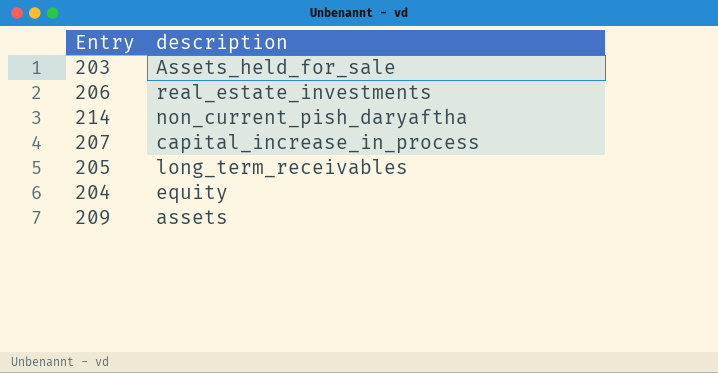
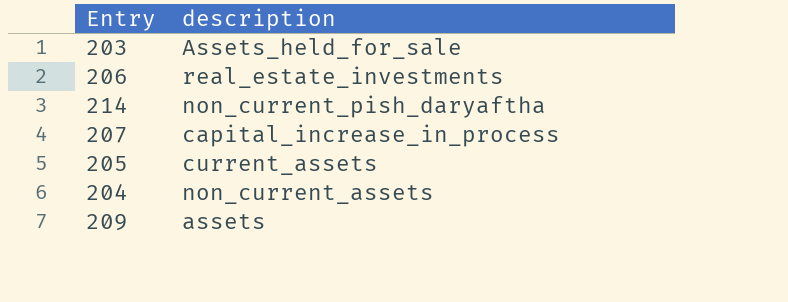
205 | description: long_term_receivables -> current_assets
204 | description: equity -> non_current_assets

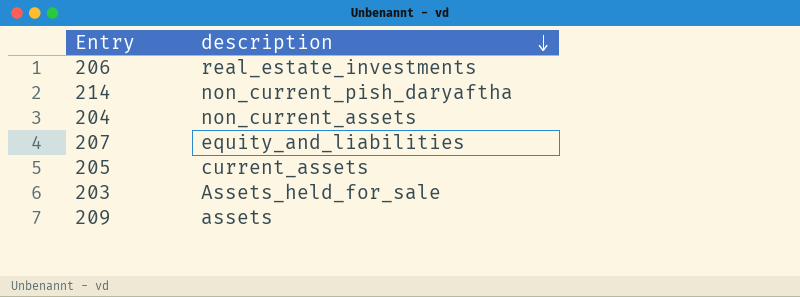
row order: none -> description descending
207 | description: capital_increase_in_process -> equity_and_liabilities

